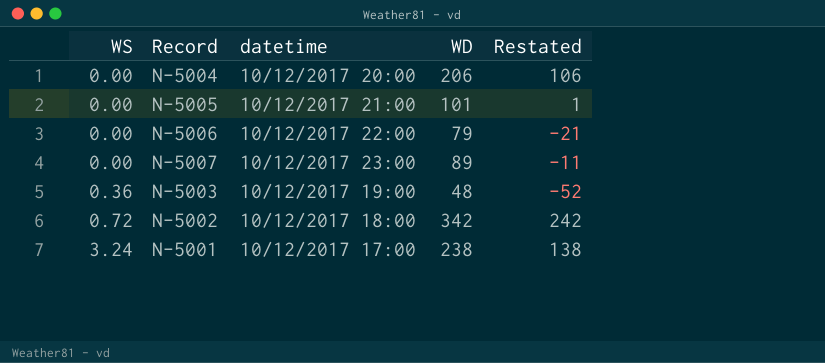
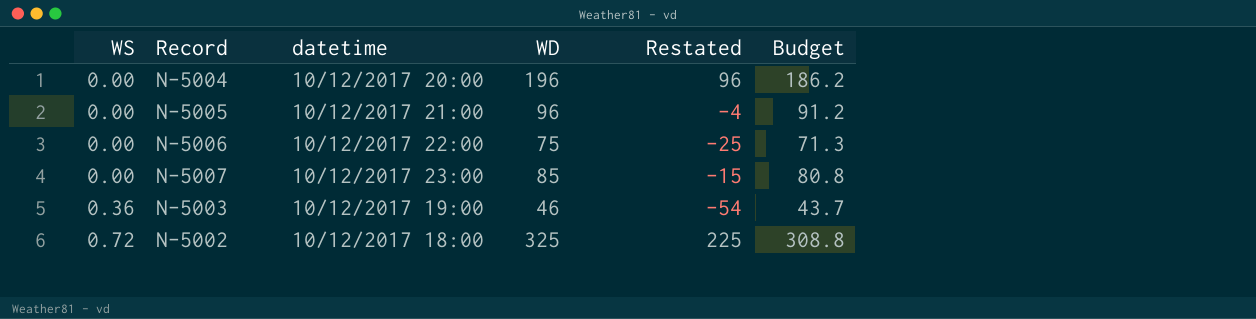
column Budget | formula: none -> [WD] * 0.95
row N-5001: 3.24 | 10/12/2017 17:00 | 238 | 138 -> none
N-5004 | WD: 206 -> 196
N-5004 | Restated: 106 -> 96
N-5005 | WD: 101 -> 96
N-5005 | Restated: 1 -> -4
N-5006 | WD: 79 -> 75
N-5006 | Restated: -21 -> -25
N-5007 | WD: 89 -> 85
N-5007 | Restated: -11 -> -15
N-5003 | WD: 48 -> 46
N-5003 | Restated: -52 -> -54
N-5002 | WD: 342 -> 325
N-5002 | Restated: 242 -> 225

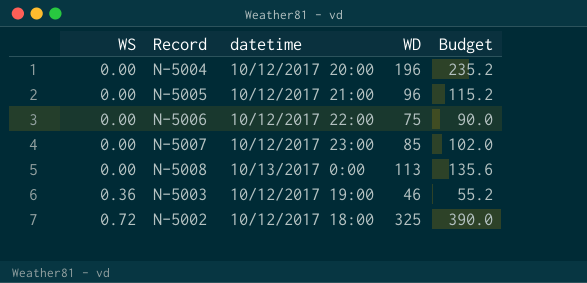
column Restated | formula: [WD] - 100 -> none
column Budget | formula: [WD] * 0.95 -> [WD] * 1.2
row N-5008: none -> 0.00 | 10/13/2017 0:00 | 113 | 135.6

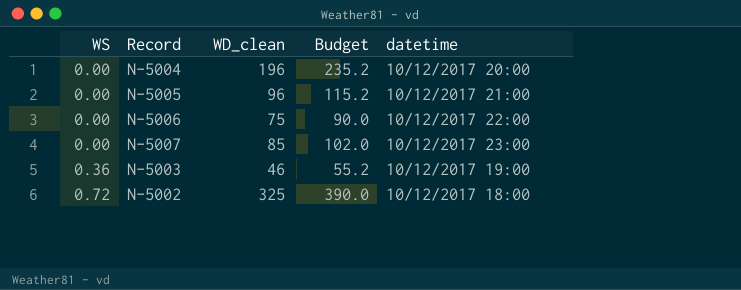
column name: WD -> WD_clean
column datetime | position: 3 -> 5
row N-5008: 0.00 | 10/13/2017 0:00 | 113 | 135.6 -> none

